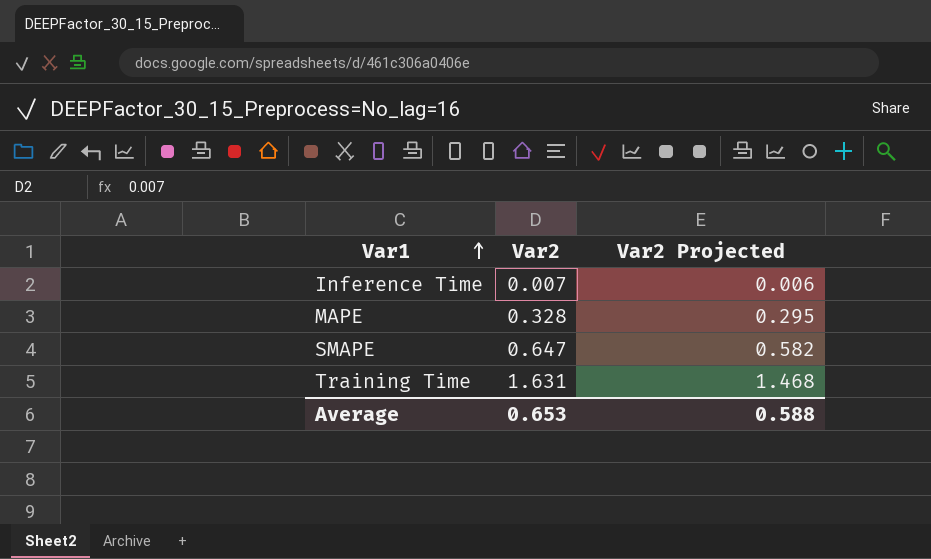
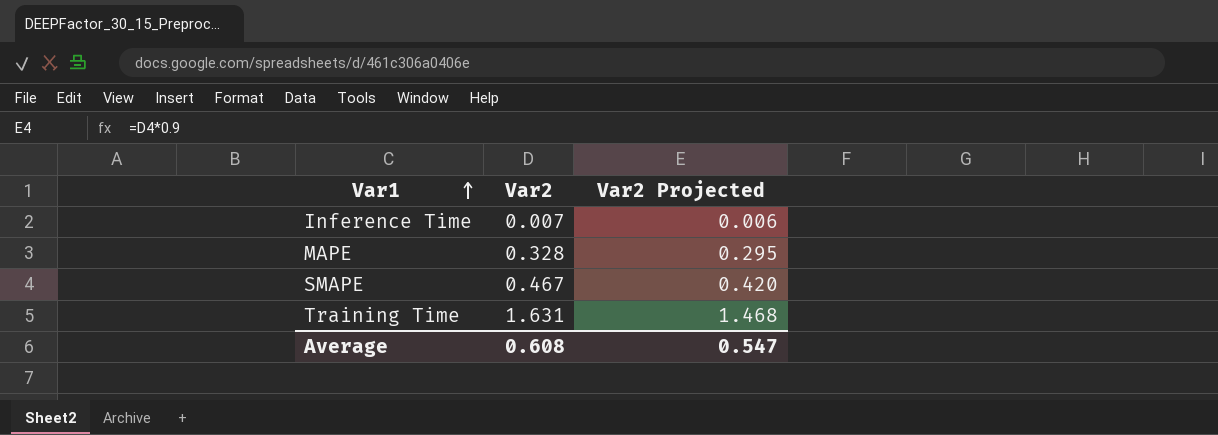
SMAPE | Var2: 0.647 -> 0.467
SMAPE | Var2 Projected: 0.582 -> 0.420
Average | Var2: 0.653 -> 0.608
Average | Var2 Projected: 0.588 -> 0.547

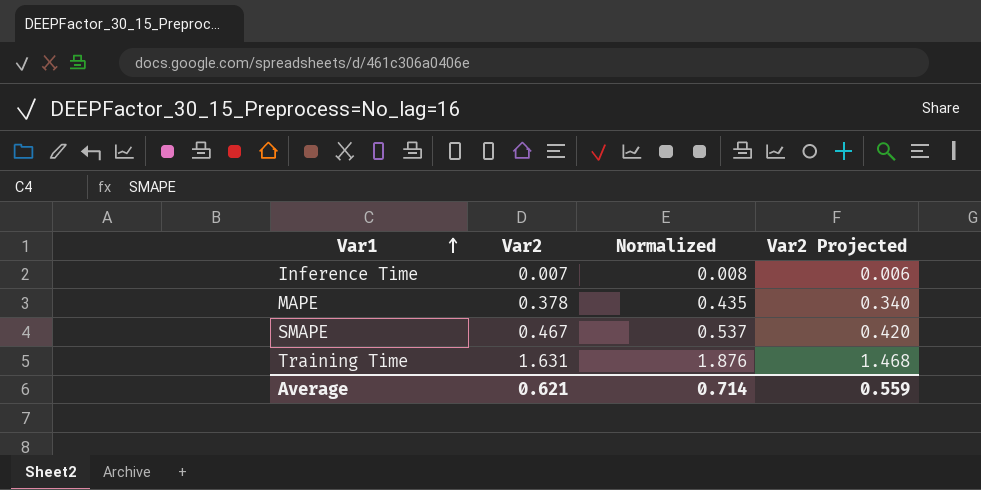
column Normalized | formula: none -> [Var2] * 1.15
MAPE | Var2: 0.328 -> 0.378
MAPE | Var2 Projected: 0.295 -> 0.340
Average | Var2: 0.608 -> 0.621
Average | Var2 Projected: 0.547 -> 0.559

